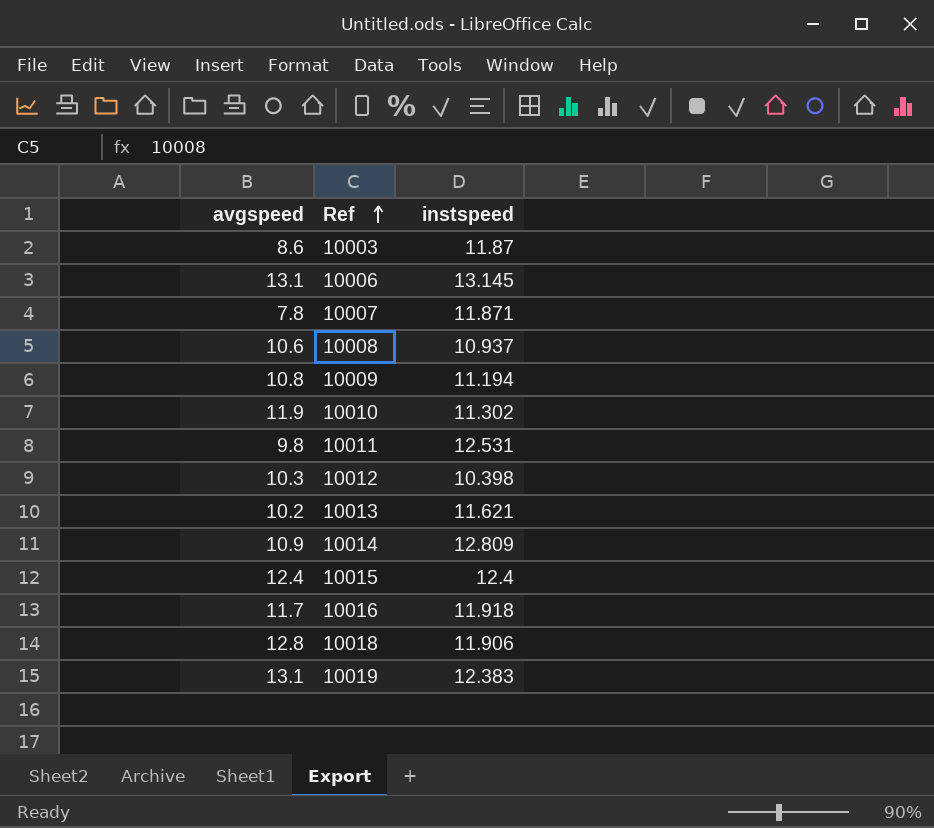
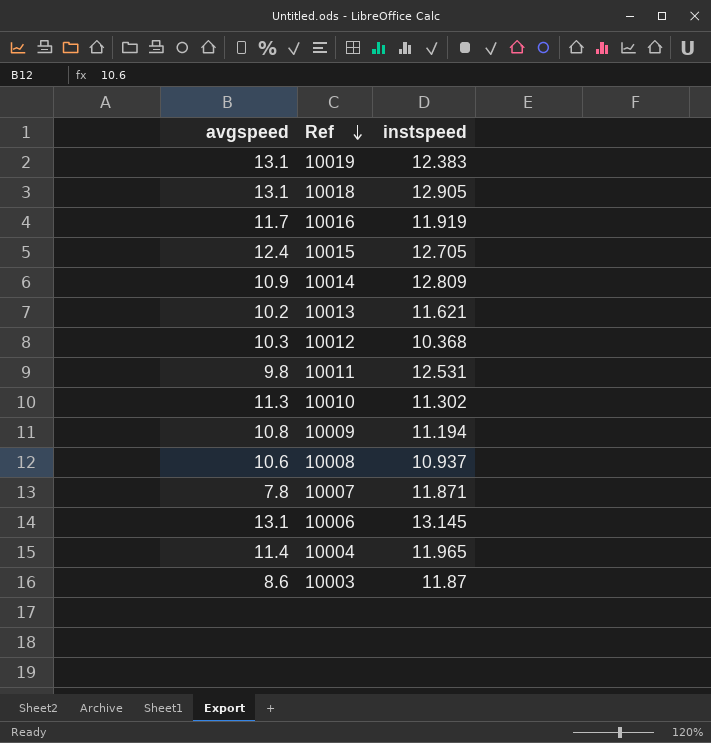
row order: Ref ascending -> Ref descending
10018 | avgspeed: 12.8 -> 13.1
10018 | instspeed: 11.906 -> 12.905
10016 | instspeed: 11.918 -> 11.919
10015 | instspeed: 12.4 -> 12.705
10012 | instspeed: 10.398 -> 10.368
10010 | avgspeed: 11.9 -> 11.3
row 10004: none -> 11.4 | 11.965

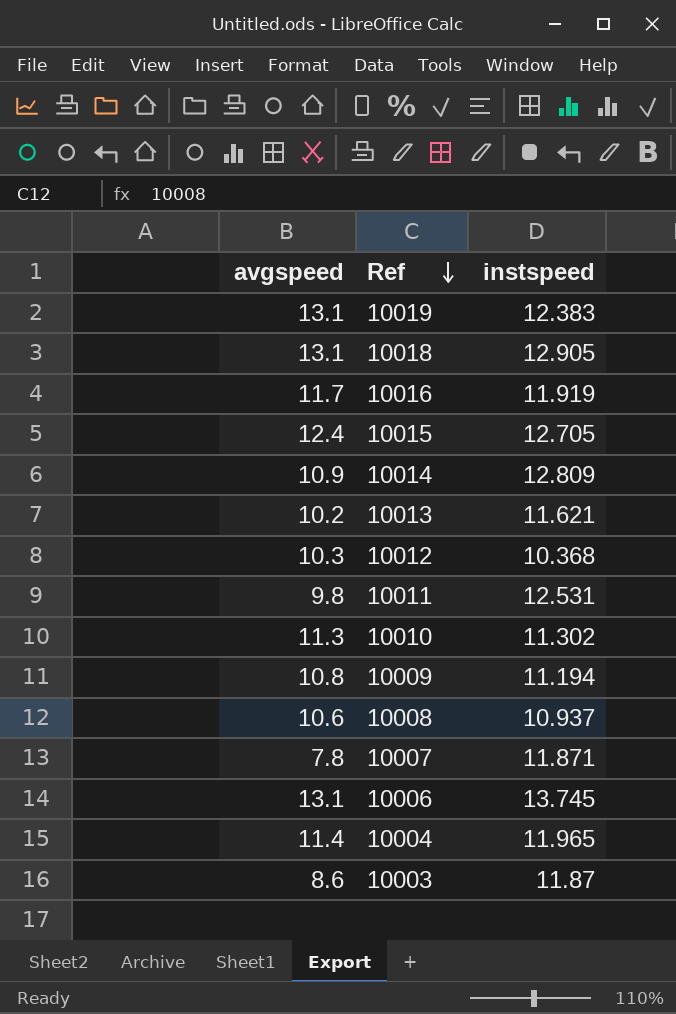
10006 | instspeed: 13.145 -> 13.745

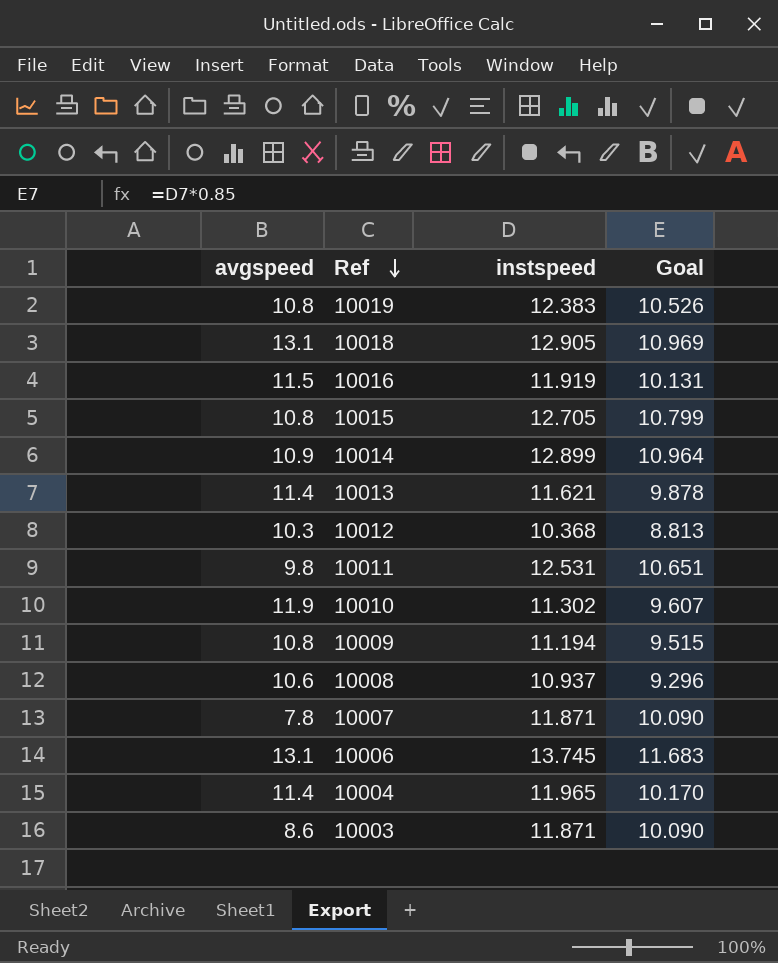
column Goal | formula: none -> [instspeed] * 0.85
10019 | avgspeed: 13.1 -> 10.8
10016 | avgspeed: 11.7 -> 11.5
10015 | avgspeed: 12.4 -> 10.8
10014 | instspeed: 12.809 -> 12.899
10013 | avgspeed: 10.2 -> 11.4
10010 | avgspeed: 11.3 -> 11.9
10003 | instspeed: 11.87 -> 11.871

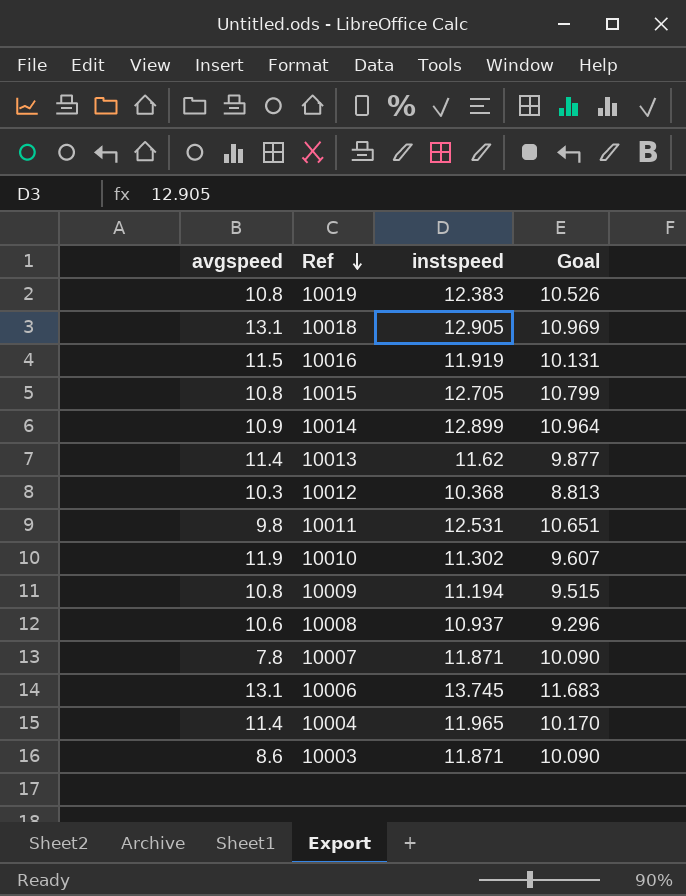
10013 | instspeed: 11.621 -> 11.62
10013 | Goal: 9.878 -> 9.877

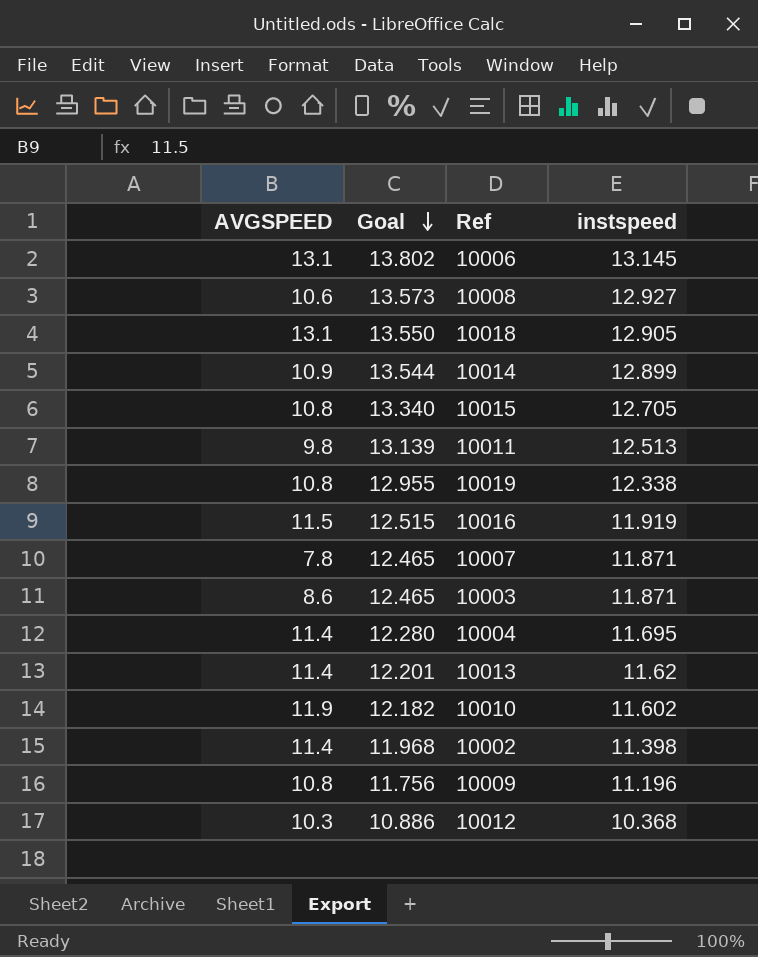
row order: Ref descending -> Goal descending
column name: avgspeed -> AVGSPEED
column Goal | formula: [instspeed] * 0.85 -> [instspeed] * 1.05
column Goal | position: 4 -> 2
10006 | instspeed: 13.745 -> 13.145
10008 | instspeed: 10.937 -> 12.927
10011 | instspeed: 12.531 -> 12.513
10019 | instspeed: 12.383 -> 12.338
10004 | instspeed: 11.965 -> 11.695
10010 | instspeed: 11.302 -> 11.602
row 10002: none -> 11.4 | 11.968 | 11.398
10009 | instspeed: 11.194 -> 11.196

